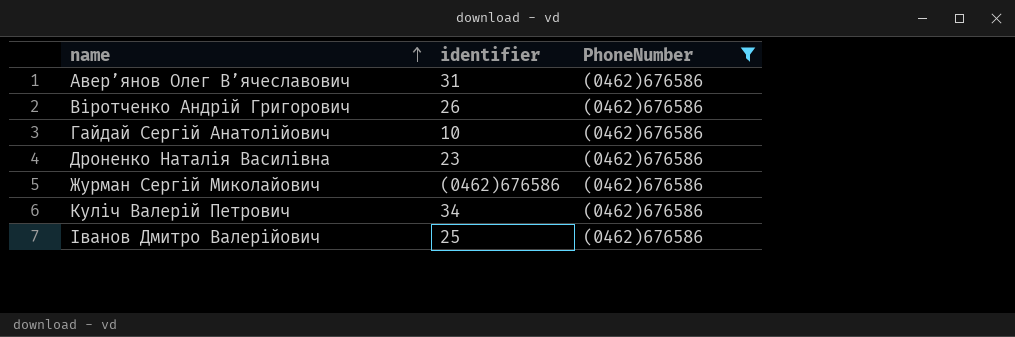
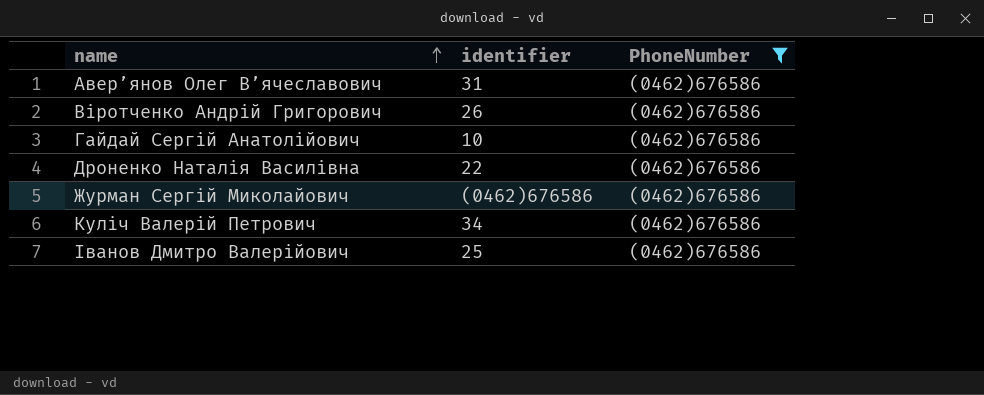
Дроненко Наталія Василівна | identifier: 23 -> 22

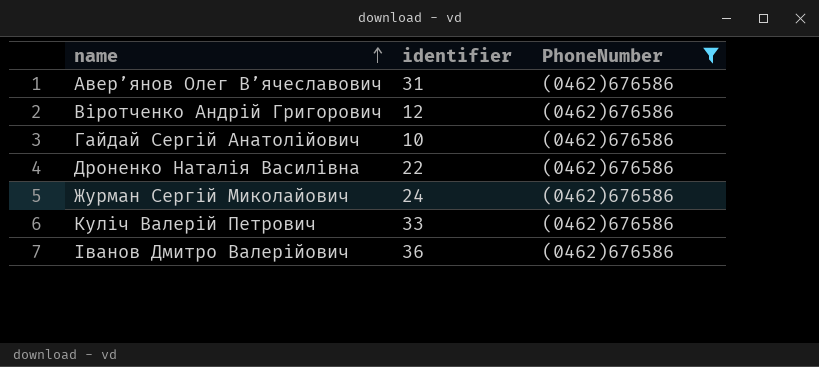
Віротченко Андрій Григорович | identifier: 26 -> 12
Журман Сергій Миколайович | identifier: (0462)676586 -> 24
Куліч Валерій Петрович | identifier: 34 -> 33
Іванов Дмитро Валерійович | identifier: 25 -> 36

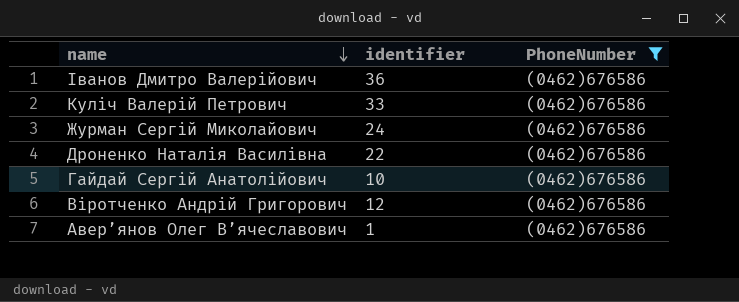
row order: name ascending -> name descending
Авер’янов Олег В’ячеславович | identifier: 31 -> 1

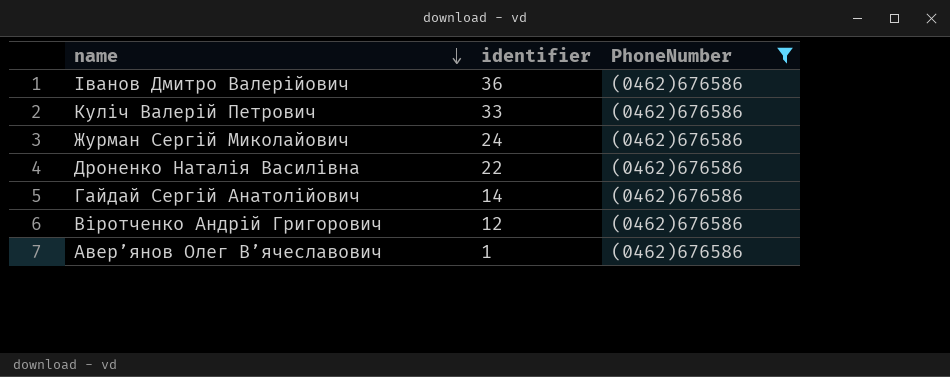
Гайдай Сергій Анатолійович | identifier: 10 -> 14

